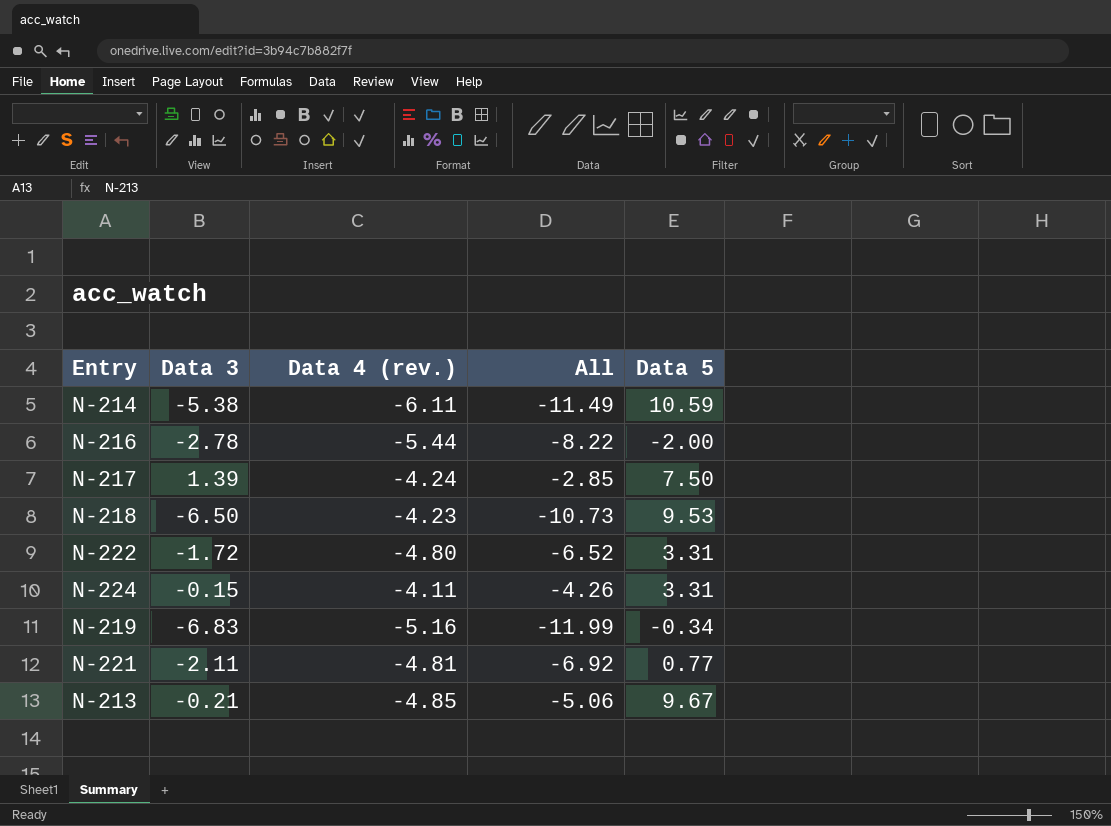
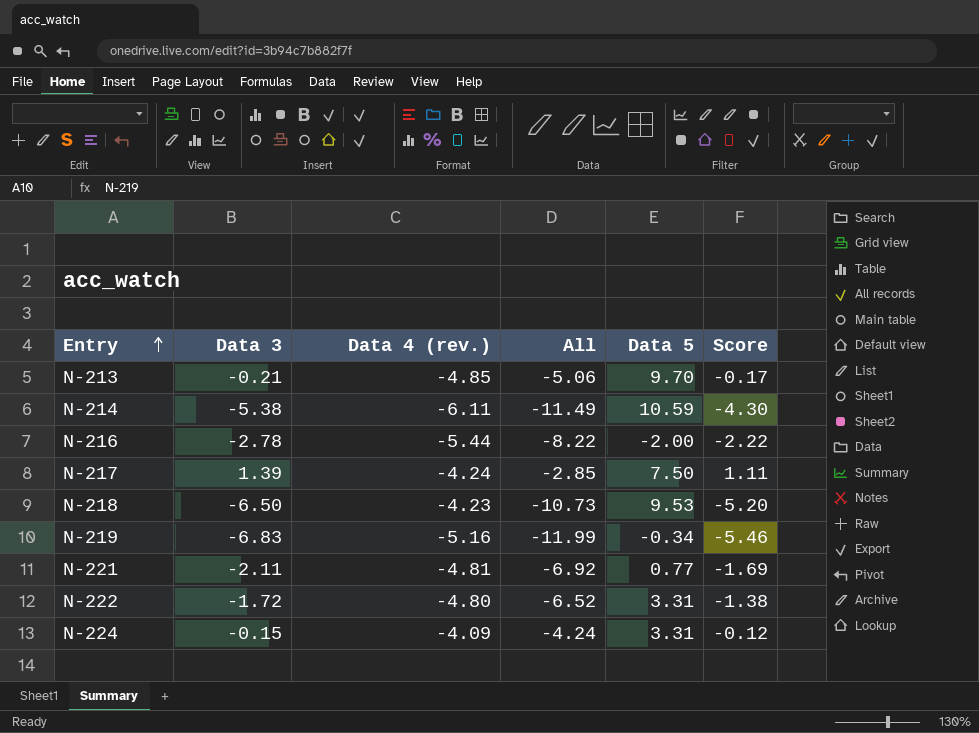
row order: none -> Entry ascending
column Score | formula: none -> [Data 3] * 0.8
N-213 | Data 5: 9.67 -> 9.70
N-224 | Data 4 (rev.): -4.11 -> -4.09
N-224 | All: -4.26 -> -4.24

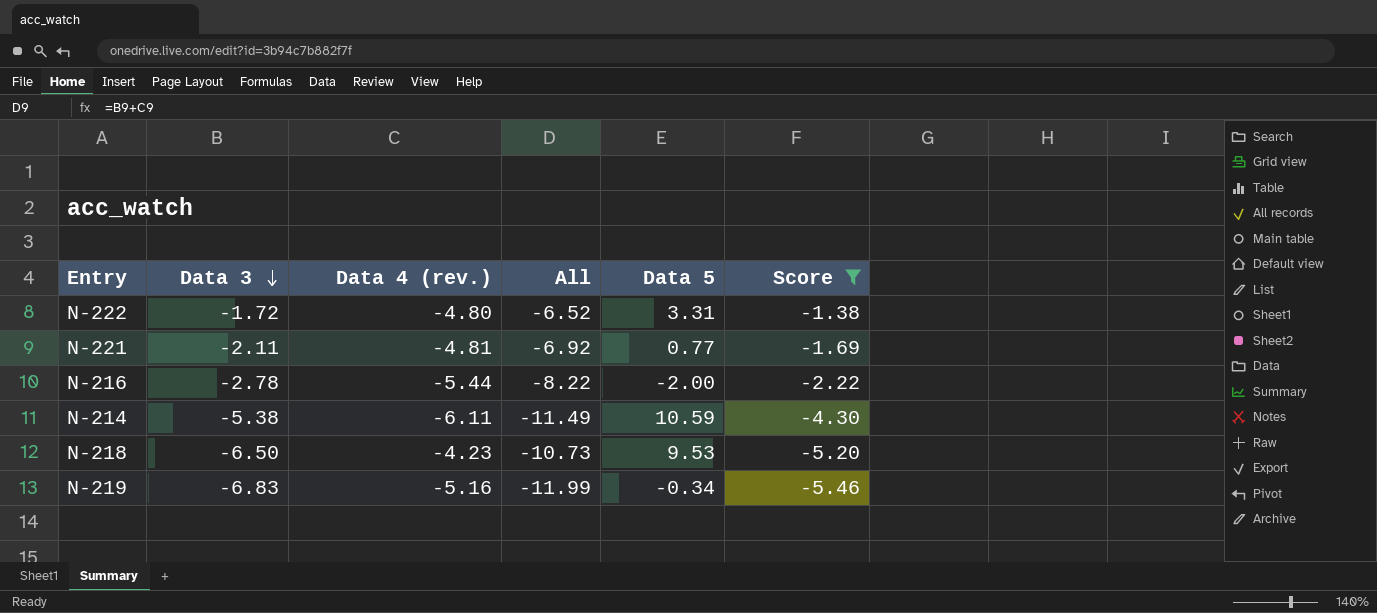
filter: none -> Score <= -1.38
row order: Entry ascending -> Data 3 descending

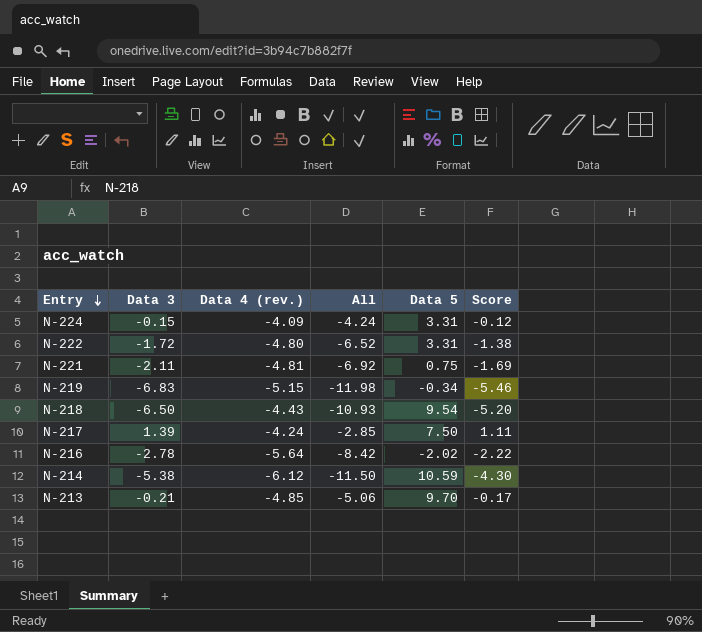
filter: Score <= -1.38 -> none
row order: Data 3 descending -> Entry descending
N-221 | Data 5: 0.77 -> 0.75
N-219 | Data 4 (rev.): -5.16 -> -5.15
N-219 | All: -11.99 -> -11.98
N-218 | Data 4 (rev.): -4.23 -> -4.43
N-218 | All: -10.73 -> -10.93
N-218 | Data 5: 9.53 -> 9.54
N-216 | Data 4 (rev.): -5.44 -> -5.64
N-216 | All: -8.22 -> -8.42
N-216 | Data 5: -2.00 -> -2.02
N-214 | Data 4 (rev.): -6.11 -> -6.12
N-214 | All: -11.49 -> -11.50

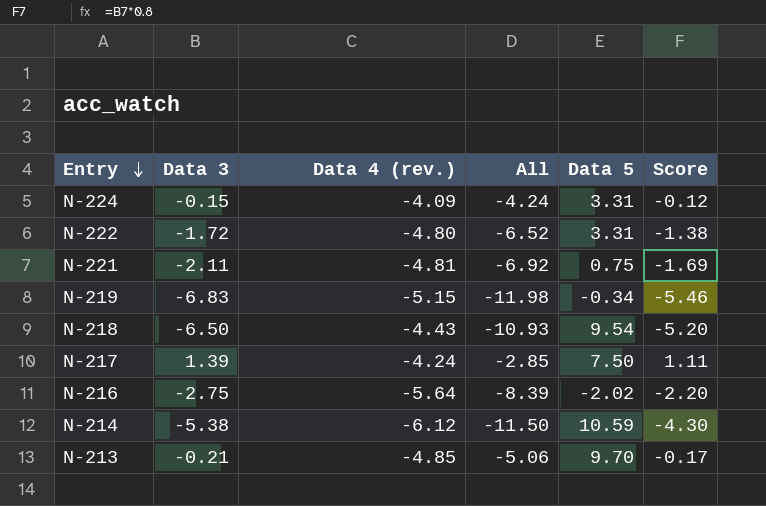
N-216 | Data 3: -2.78 -> -2.75
N-216 | All: -8.42 -> -8.39
N-216 | Score: -2.22 -> -2.20

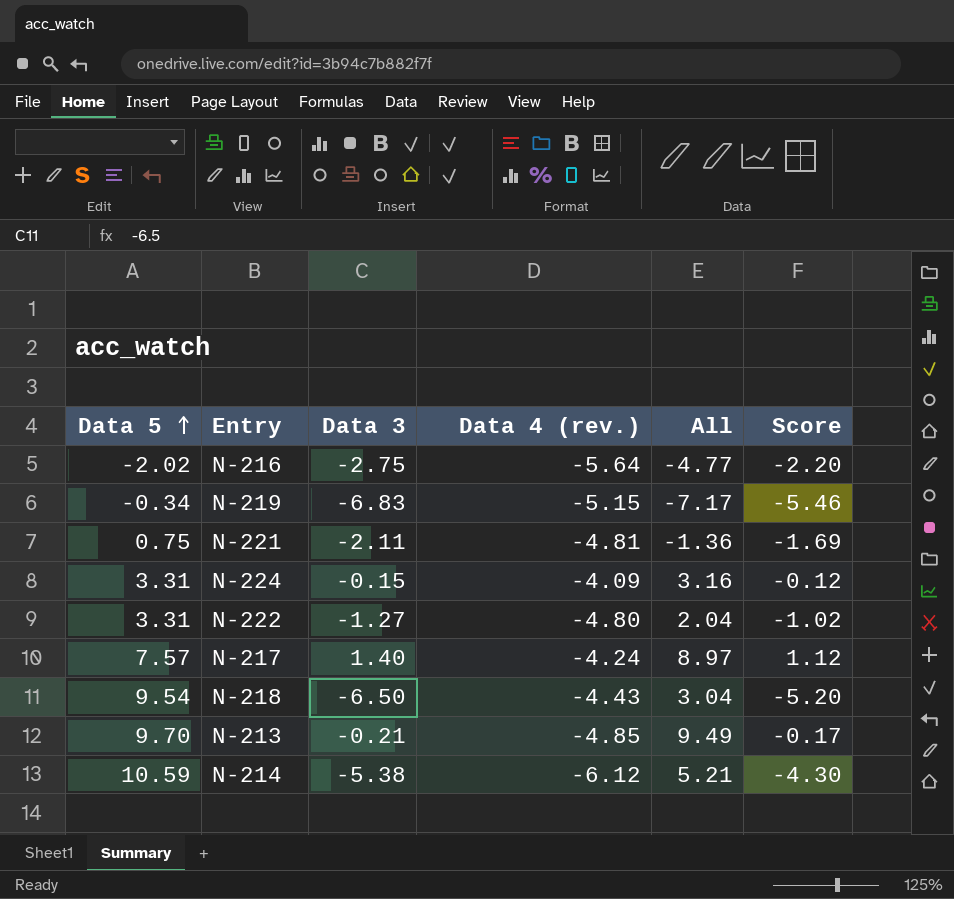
row order: Entry descending -> Data 5 ascending
column Data 5 | position: 5 -> 1
column All | formula: [Data 3] + [Data 4 (rev.)] -> [Data 5] + [Data 3]
N-222 | Data 3: -1.72 -> -1.27
N-222 | Score: -1.38 -> -1.02
N-217 | Data 5: 7.50 -> 7.57
N-217 | Data 3: 1.39 -> 1.40
N-217 | Score: 1.11 -> 1.12

